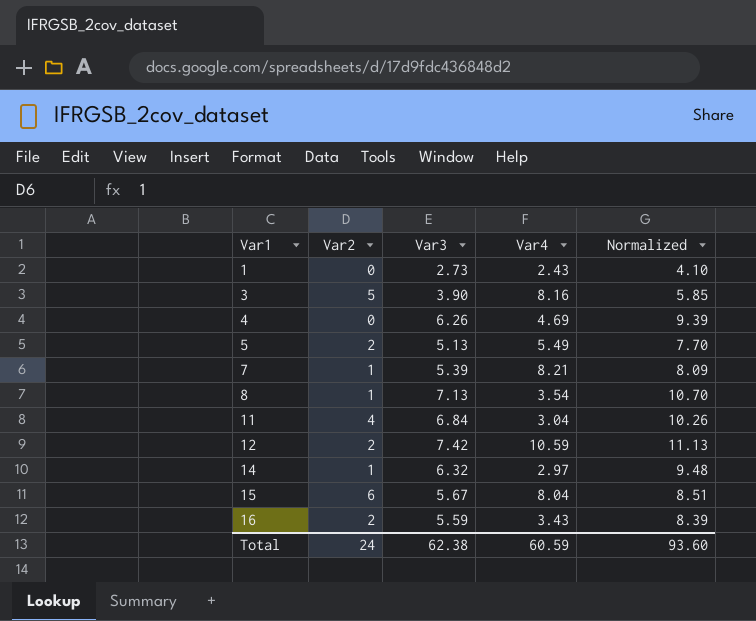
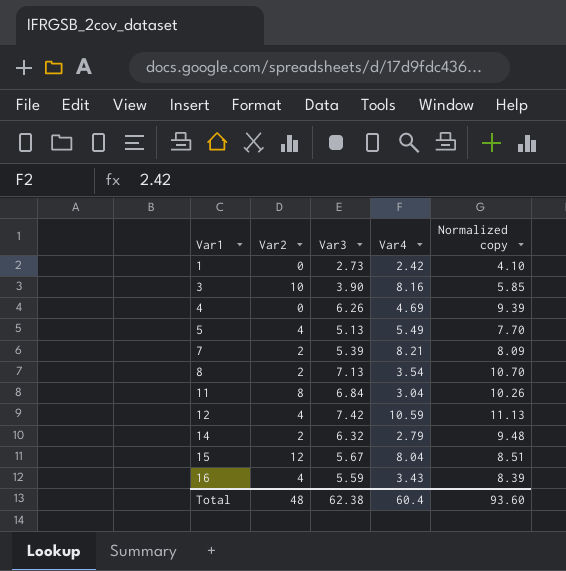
column name: Normalized -> Normalized copy
1 | Var4: 2.43 -> 2.42
3 | Var2: 5 -> 10
5 | Var2: 2 -> 4
7 | Var2: 1 -> 2
8 | Var2: 1 -> 2
11 | Var2: 4 -> 8
12 | Var2: 2 -> 4
14 | Var2: 1 -> 2
14 | Var4: 2.97 -> 2.79
15 | Var2: 6 -> 12
16 | Var2: 2 -> 4
Total | Var2: 24 -> 48
Total | Var4: 60.59 -> 60.4

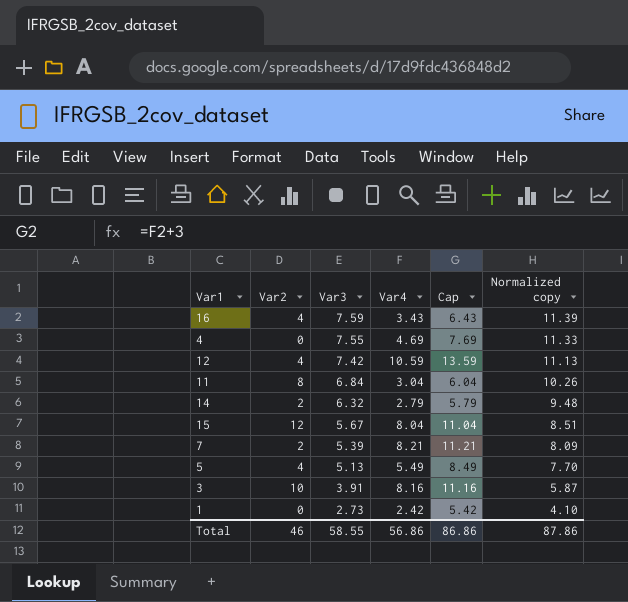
row order: Var1 ascending -> Var3 descending
column Cap | formula: none -> [Var4] + 3
row 8: 2 | 7.13 | 3.54 | 10.70 -> none
16 | Var3: 5.59 -> 7.59
16 | Normalized copy: 8.39 -> 11.39
4 | Var3: 6.26 -> 7.55
4 | Normalized copy: 9.39 -> 11.33
3 | Var3: 3.90 -> 3.91
3 | Normalized copy: 5.85 -> 5.87
Total | Var2: 48 -> 46
Total | Var3: 62.38 -> 58.55
Total | Var4: 60.4 -> 56.86
Total | Normalized copy: 93.60 -> 87.86

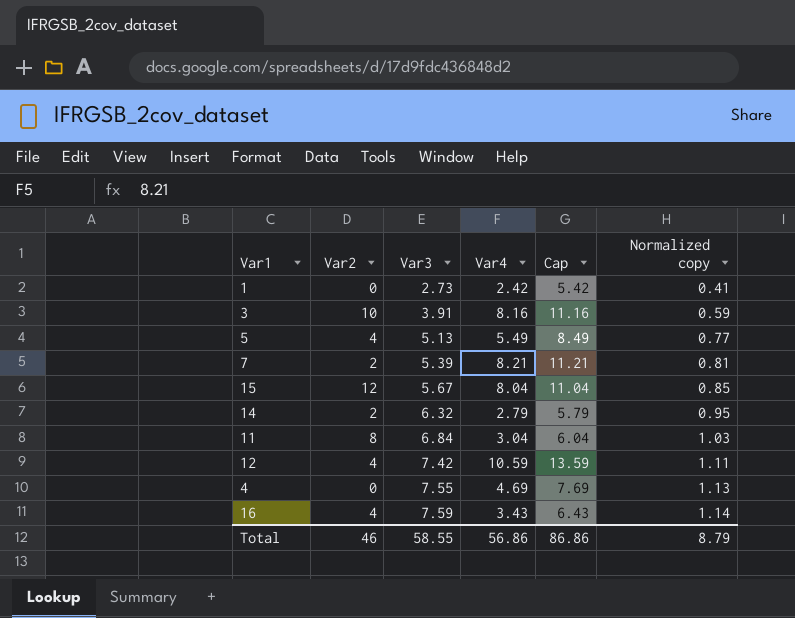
row order: Var3 descending -> Var3 ascending
column Normalized copy | formula: [Var3] * 1.5 -> [Var3] * 0.15
Total | Normalized copy: 87.86 -> 8.79

